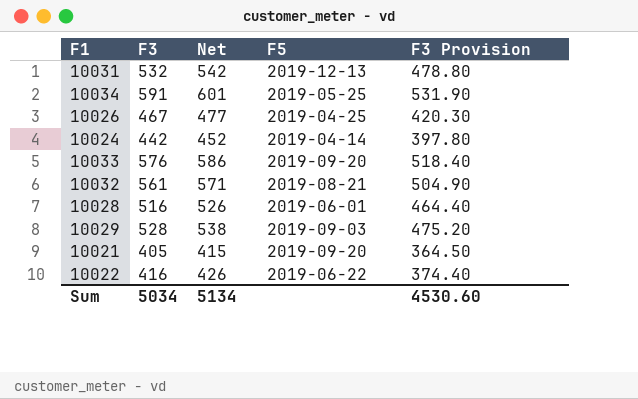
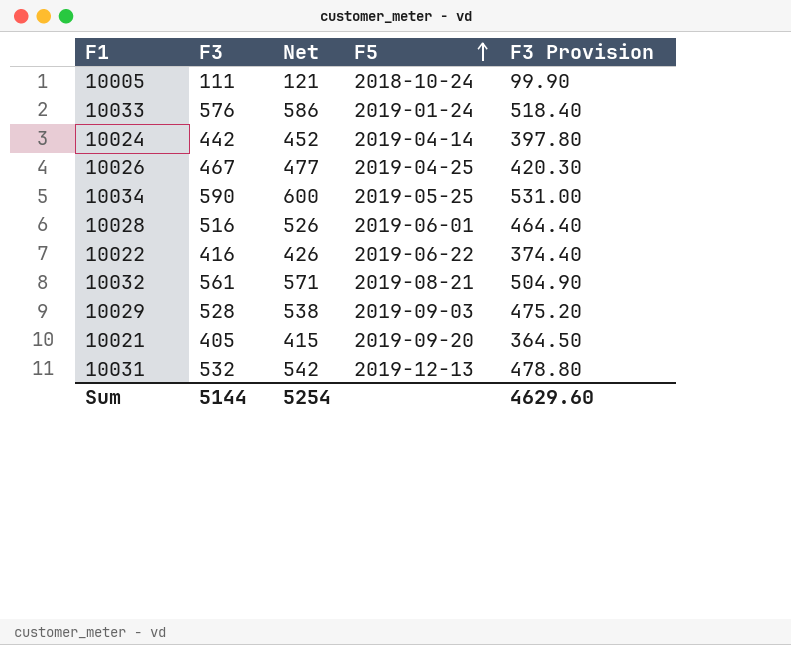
row order: none -> F5 ascending
row 10005: none -> 111 | 121 | 2018-10-24 | 99.90
10033 | F5: 2019-09-20 -> 2019-01-24
10034 | F3: 591 -> 590
10034 | Net: 601 -> 600
10034 | F3 Provision: 531.90 -> 531.00
Sum | F3: 5034 -> 5144
Sum | Net: 5134 -> 5254
Sum | F3 Provision: 4530.60 -> 4629.60

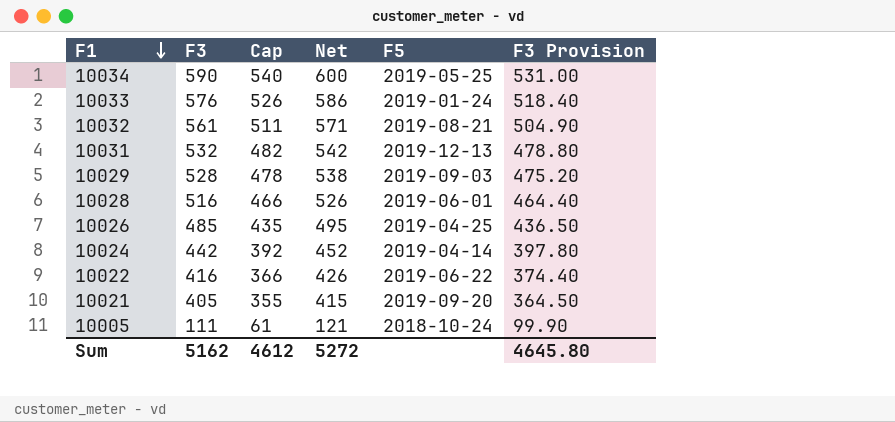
row order: F5 ascending -> F1 descending
column Cap | formula: none -> [F3] - 50
10026 | F3: 467 -> 485
10026 | Net: 477 -> 495
10026 | F3 Provision: 420.30 -> 436.50
Sum | F3: 5144 -> 5162
Sum | Net: 5254 -> 5272
Sum | F3 Provision: 4629.60 -> 4645.80

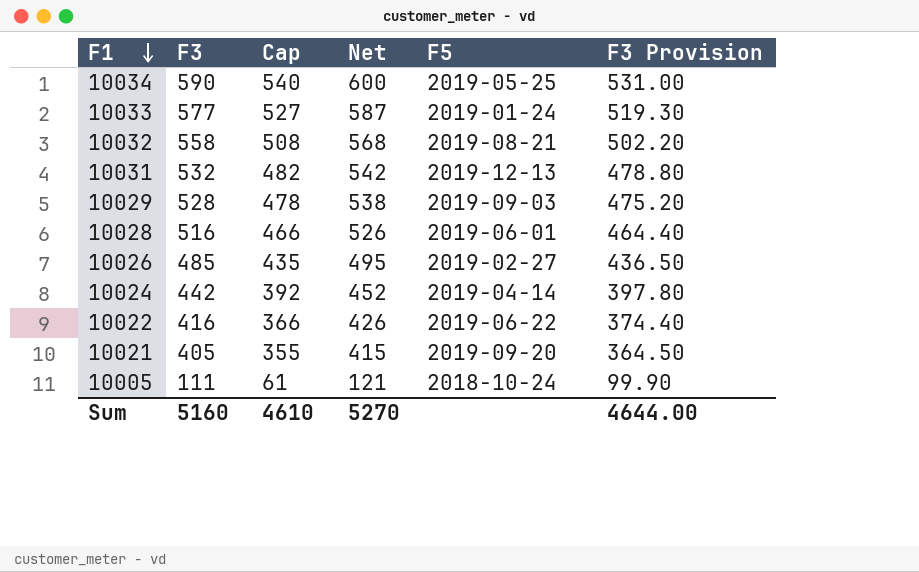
10033 | F3: 576 -> 577
10033 | Cap: 526 -> 527
10033 | Net: 586 -> 587
10033 | F3 Provision: 518.40 -> 519.30
10032 | F3: 561 -> 558
10032 | Cap: 511 -> 508
10032 | Net: 571 -> 568
10032 | F3 Provision: 504.90 -> 502.20
10026 | F5: 2019-04-25 -> 2019-02-27
Sum | F3: 5162 -> 5160
Sum | Cap: 4612 -> 4610
Sum | Net: 5272 -> 5270
Sum | F3 Provision: 4645.80 -> 4644.00

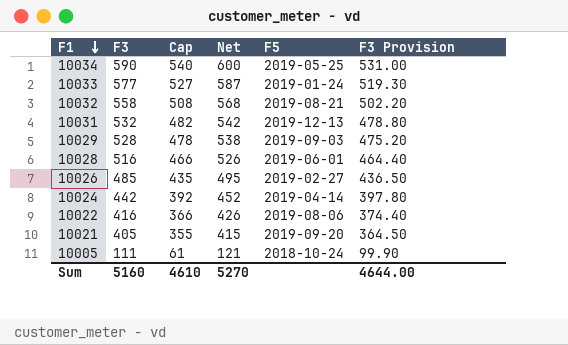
10022 | F5: 2019-06-22 -> 2019-08-06

